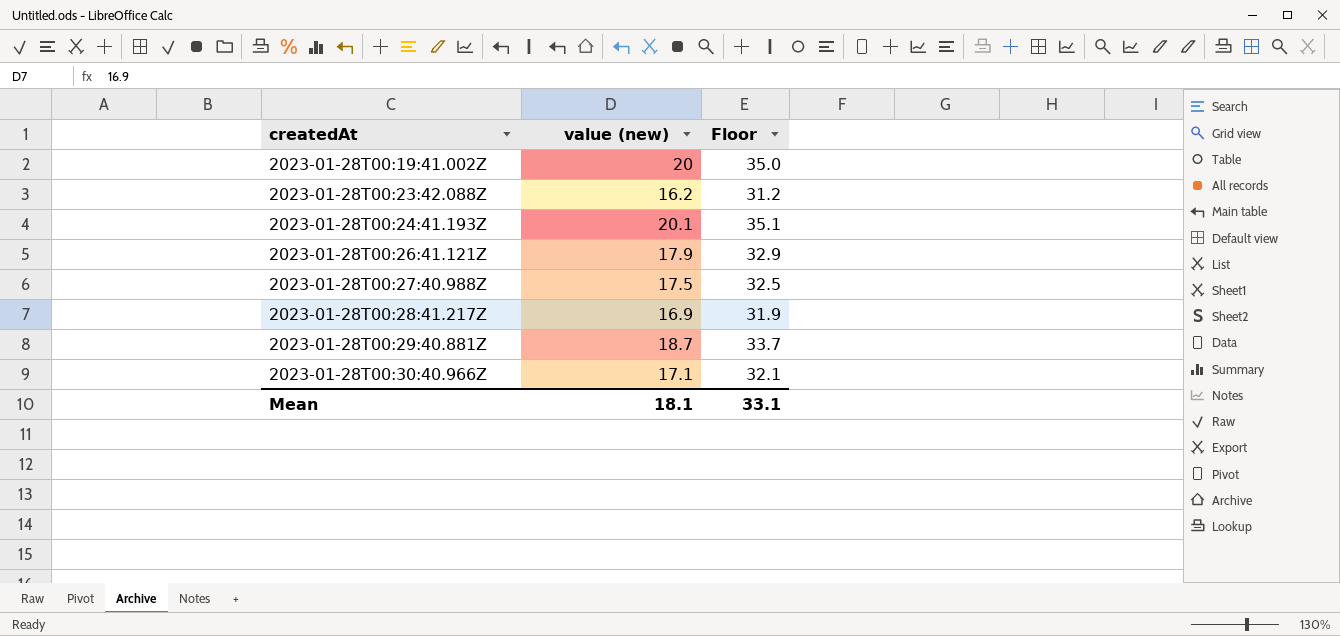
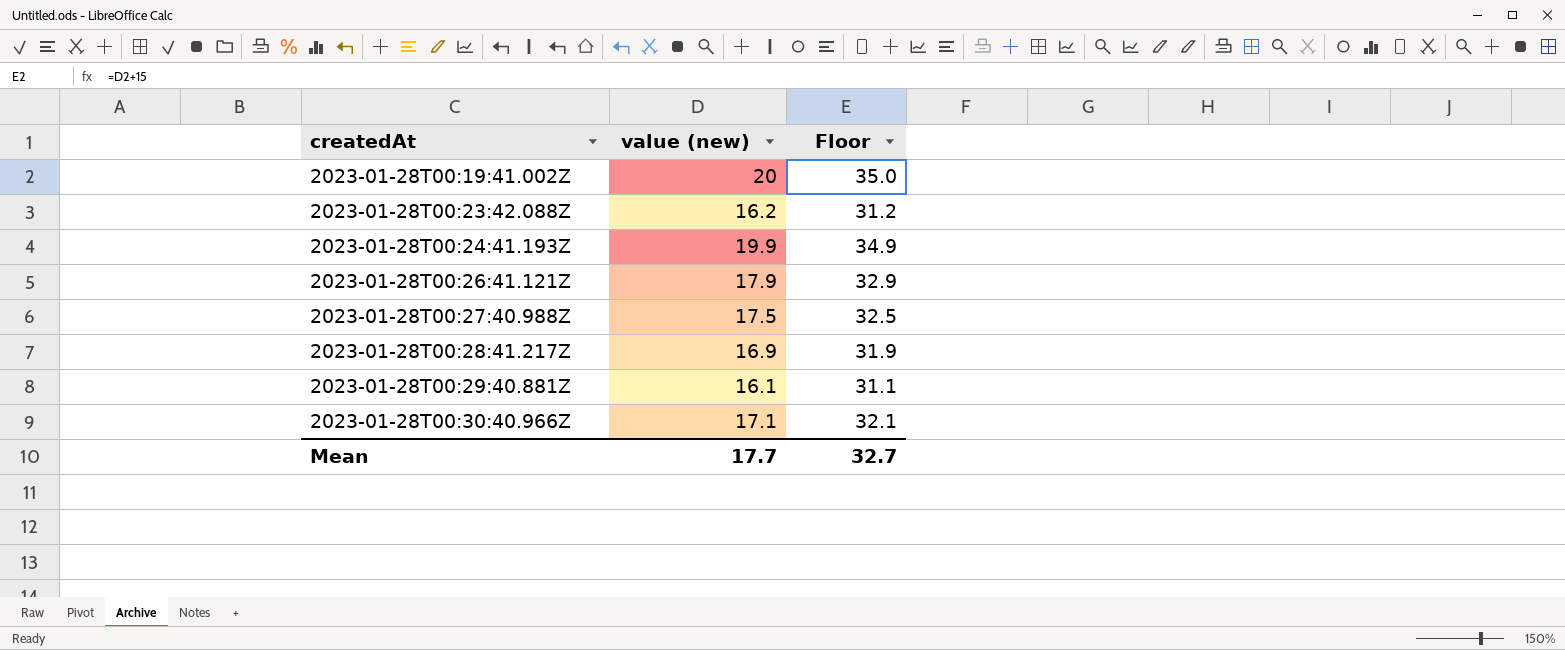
2023-01-28T00:24:41.193Z | value (new): 20.1 -> 19.9
2023-01-28T00:24:41.193Z | Floor: 35.1 -> 34.9
2023-01-28T00:29:40.881Z | value (new): 18.7 -> 16.1
2023-01-28T00:29:40.881Z | Floor: 33.7 -> 31.1
Mean | value (new): 18.1 -> 17.7
Mean | Floor: 33.1 -> 32.7

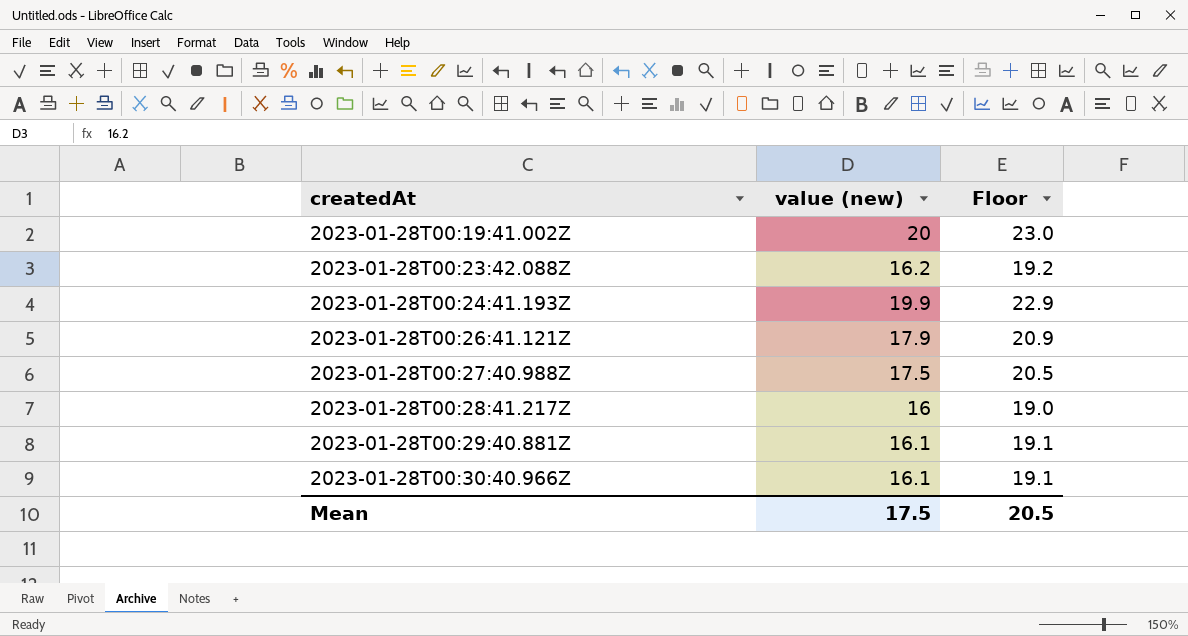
column Floor | formula: [value (new)] + 15 -> [value (new)] + 3
2023-01-28T00:28:41.217Z | value (new): 16.9 -> 16
2023-01-28T00:30:40.966Z | value (new): 17.1 -> 16.1
Mean | value (new): 17.7 -> 17.5
Mean | Floor: 32.7 -> 20.5

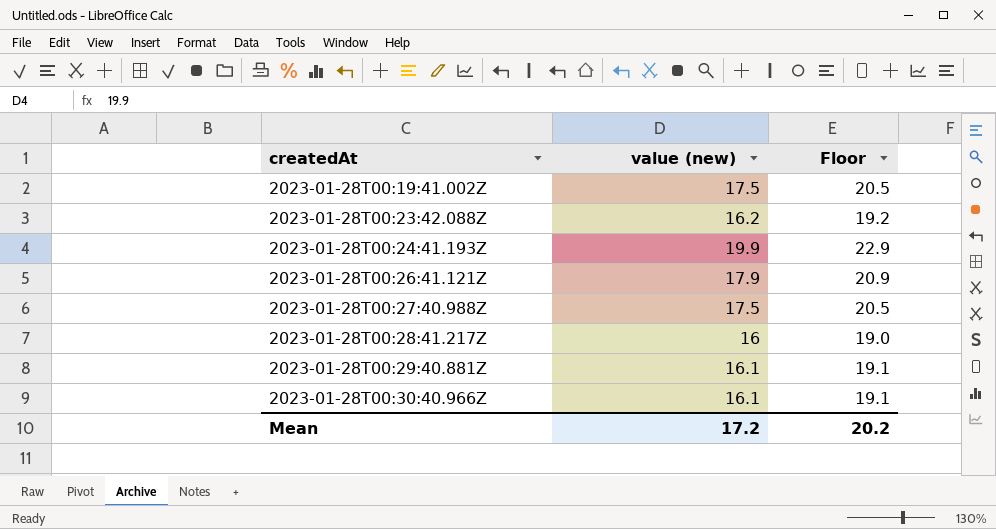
2023-01-28T00:19:41.002Z | value (new): 20 -> 17.5
2023-01-28T00:19:41.002Z | Floor: 23.0 -> 20.5
Mean | value (new): 17.5 -> 17.2
Mean | Floor: 20.5 -> 20.2

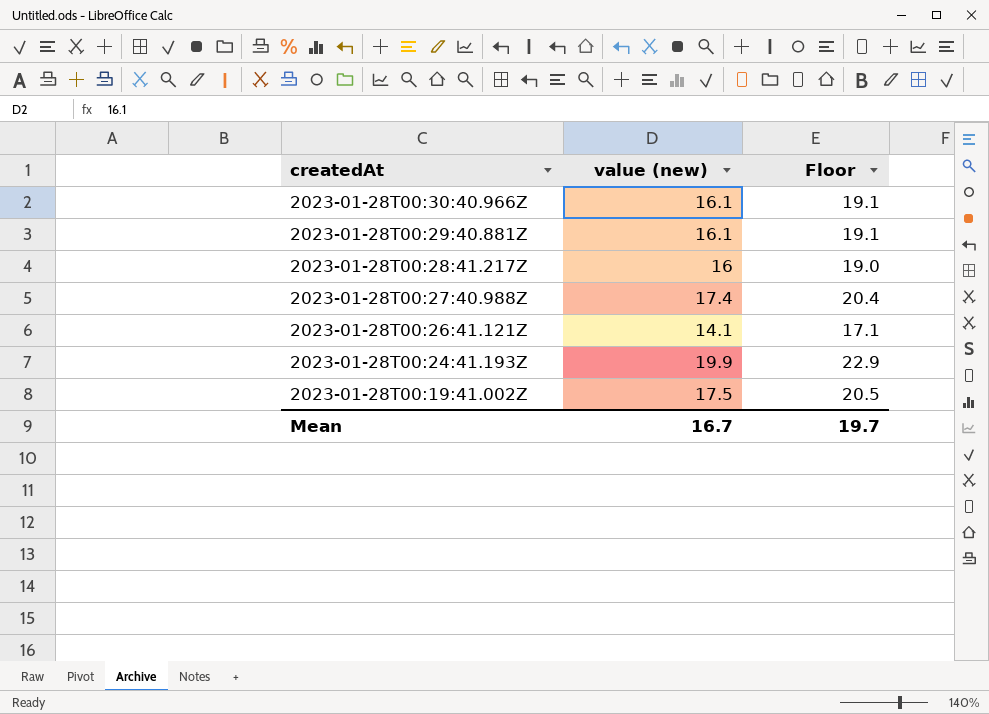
row order: createdAt ascending -> createdAt descending
row 2023-01-28T00:23:42.088Z: 16.2 | 19.2 -> none
2023-01-28T00:27:40.988Z | value (new): 17.5 -> 17.4
2023-01-28T00:27:40.988Z | Floor: 20.5 -> 20.4
2023-01-28T00:26:41.121Z | value (new): 17.9 -> 14.1
2023-01-28T00:26:41.121Z | Floor: 20.9 -> 17.1
Mean | value (new): 17.2 -> 16.7
Mean | Floor: 20.2 -> 19.7

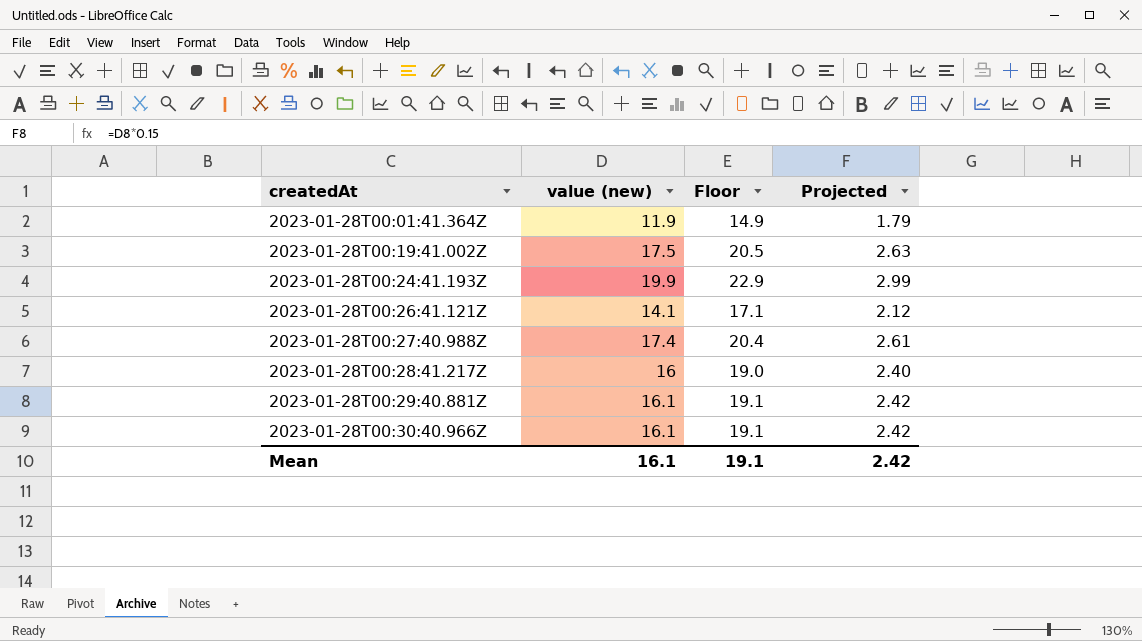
row order: createdAt descending -> createdAt ascending
column Projected | formula: none -> [value (new)] * 0.15
row 2023-01-28T00:01:41.364Z: none -> 11.9 | 14.9 | 1.79
Mean | value (new): 16.7 -> 16.1
Mean | Floor: 19.7 -> 19.1

